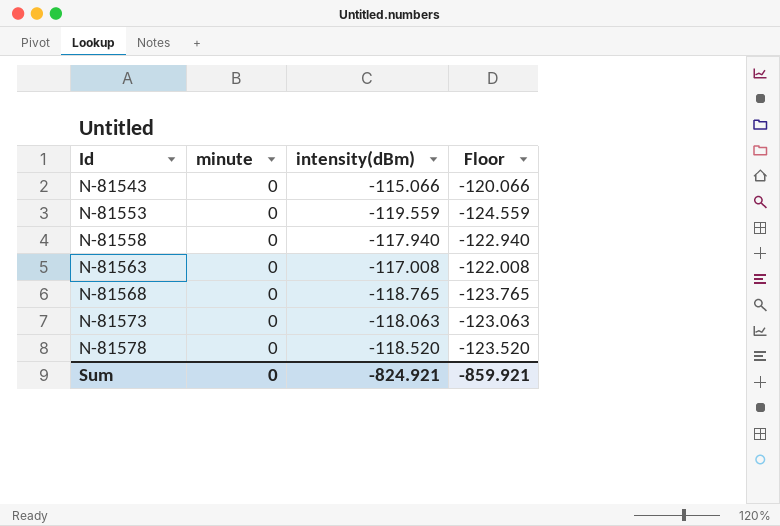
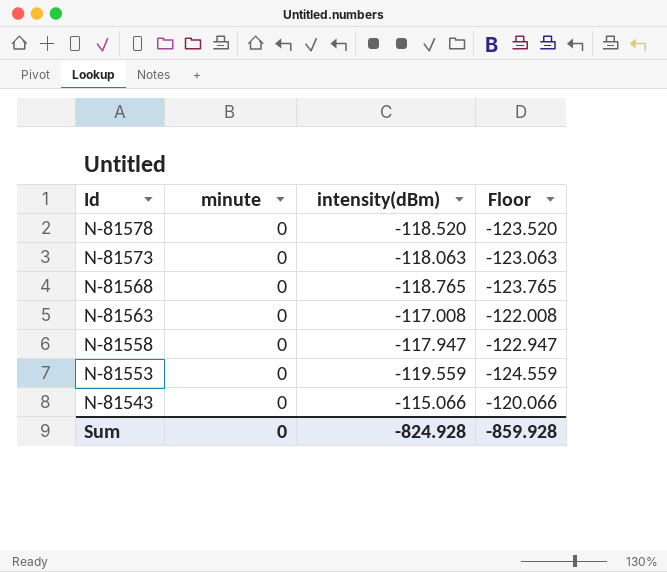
row order: Id ascending -> Id descending
N-81558 | intensity(dBm): -117.940 -> -117.947
N-81558 | Floor: -122.940 -> -122.947
Sum | intensity(dBm): -824.921 -> -824.928
Sum | Floor: -859.921 -> -859.928

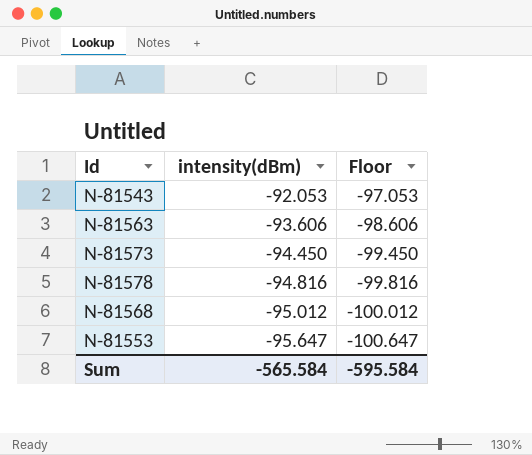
row order: Id descending -> intensity(dBm) descending
column minute | position: 2 -> none
row N-81558: 0 | -117.947 | -122.947 -> none
N-81543 | intensity(dBm): -115.066 -> -92.053
N-81543 | Floor: -120.066 -> -97.053
N-81563 | intensity(dBm): -117.008 -> -93.606
N-81563 | Floor: -122.008 -> -98.606
N-81573 | intensity(dBm): -118.063 -> -94.450
N-81573 | Floor: -123.063 -> -99.450
N-81578 | intensity(dBm): -118.520 -> -94.816
N-81578 | Floor: -123.520 -> -99.816
N-81568 | intensity(dBm): -118.765 -> -95.012
N-81568 | Floor: -123.765 -> -100.012
N-81553 | intensity(dBm): -119.559 -> -95.647
N-81553 | Floor: -124.559 -> -100.647
Sum | intensity(dBm): -824.928 -> -565.584
Sum | Floor: -859.928 -> -595.584

